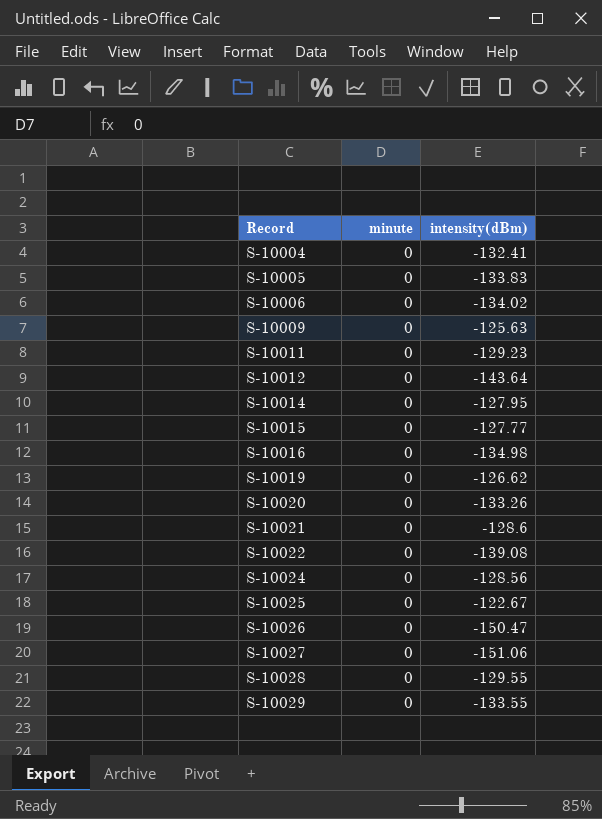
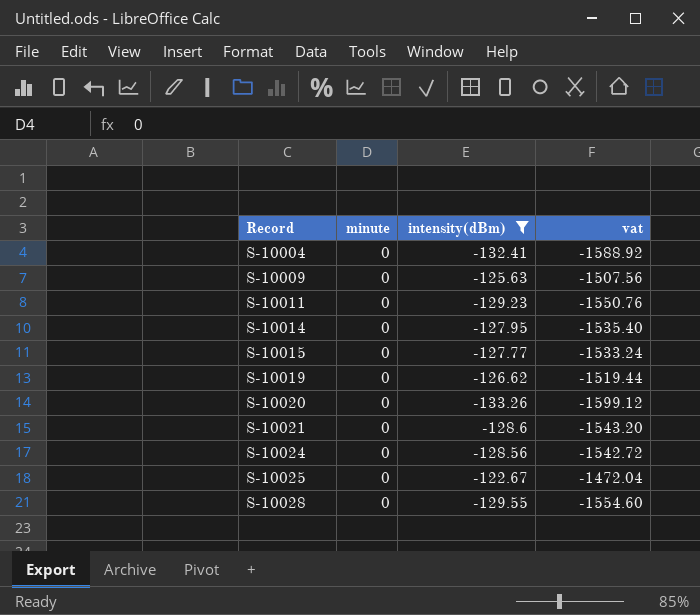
filter: none -> intensity(dBm) >= -133.26
column vat | formula: none -> [intensity(dBm)] * 12

